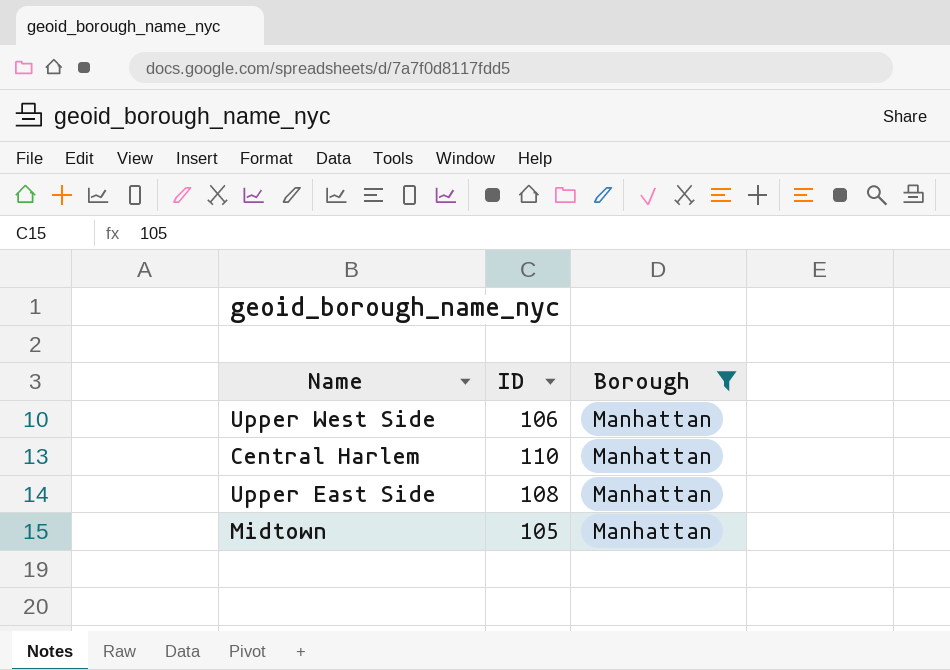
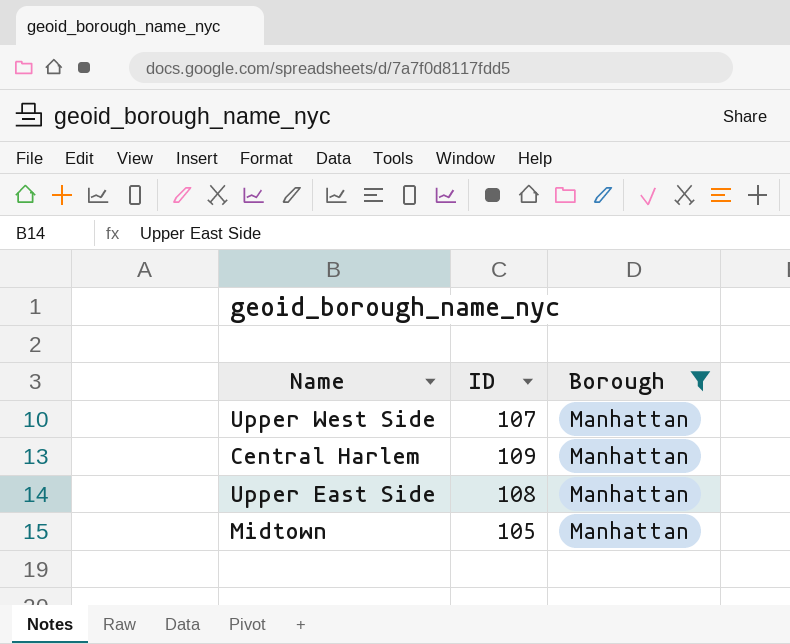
Upper West Side | ID: 106 -> 107
Central Harlem | ID: 110 -> 109

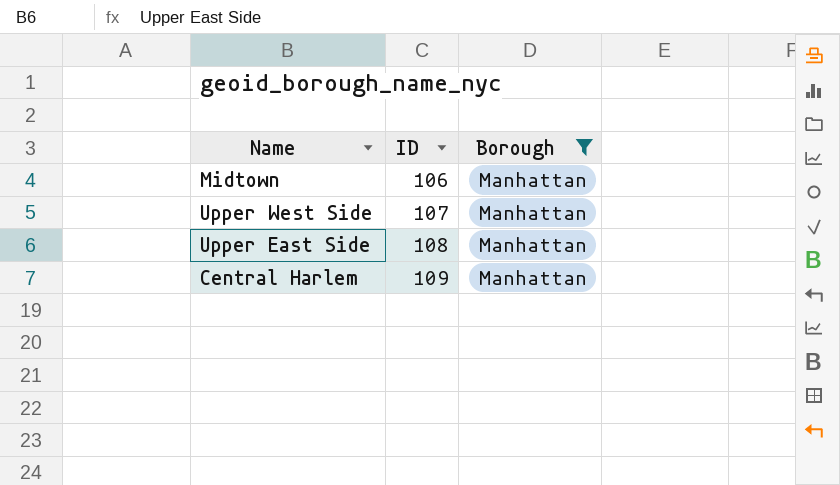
row order: none -> ID ascending
Midtown | ID: 105 -> 106

